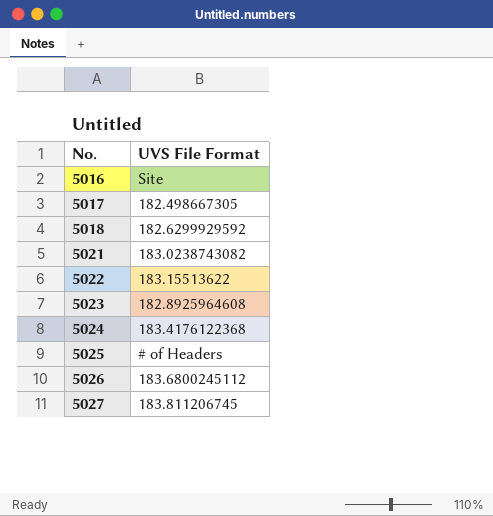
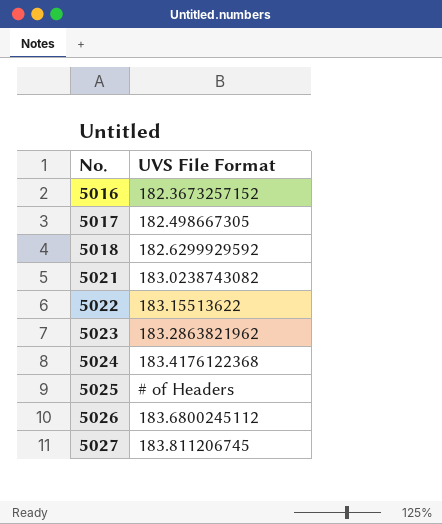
5016 | UVS File Format: Site -> 182.3673257152
5023 | UVS File Format: 182.8925964608 -> 183.2863821962

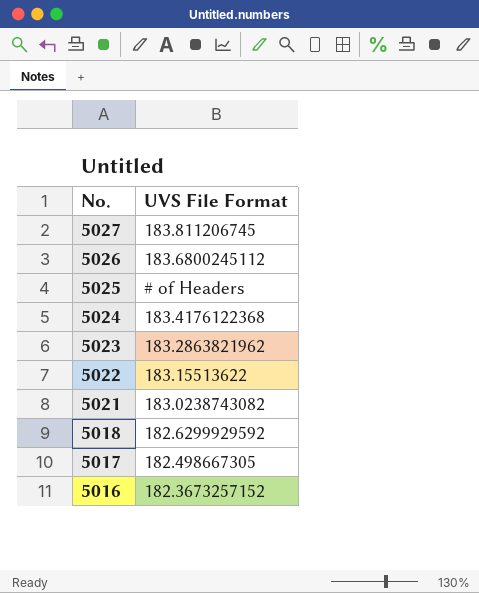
row order: No. ascending -> No. descending

